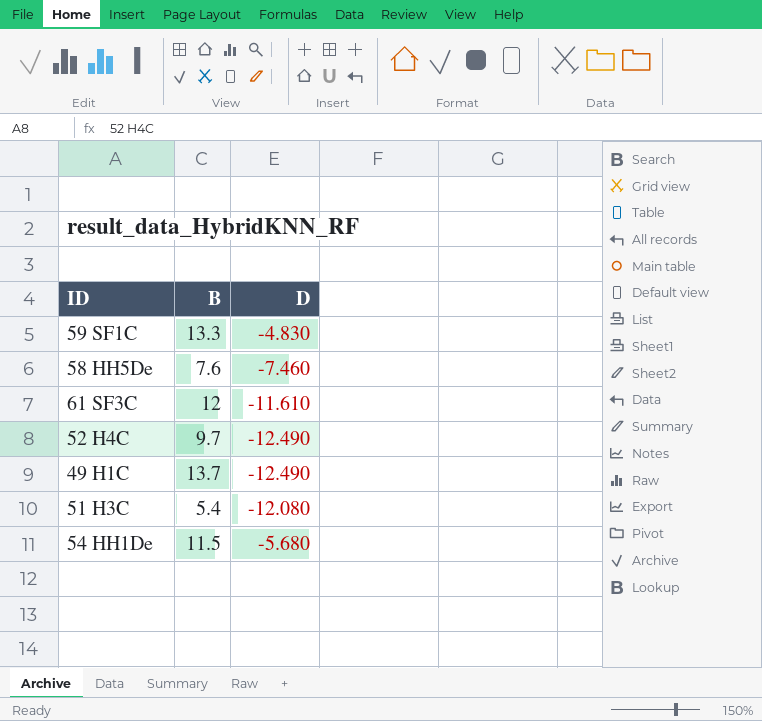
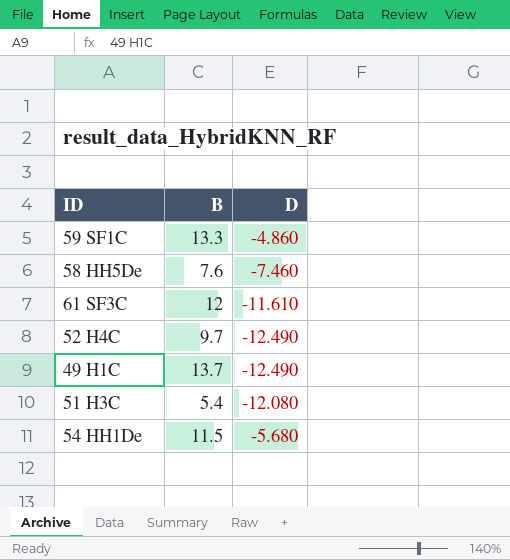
59 SF1C | D: -4.830 -> -4.860

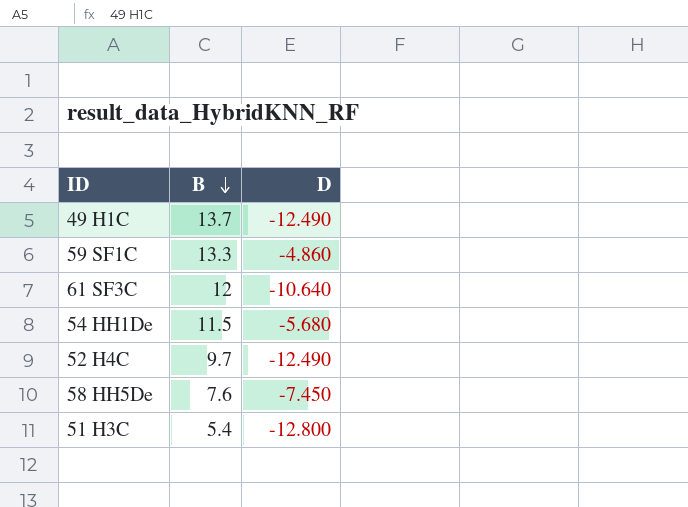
row order: none -> B descending
61 SF3C | D: -11.610 -> -10.640
58 HH5De | D: -7.460 -> -7.450
51 H3C | D: -12.080 -> -12.800

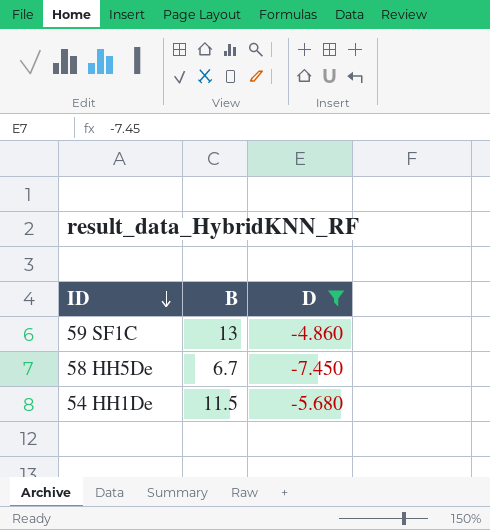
filter: none -> D >= -7.450
row order: B descending -> ID descending
59 SF1C | B: 13.3 -> 13
58 HH5De | B: 7.6 -> 6.7

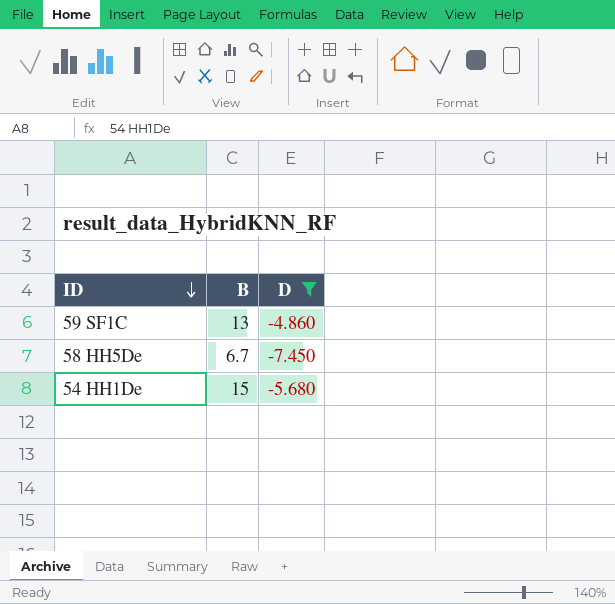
54 HH1De | B: 11.5 -> 15

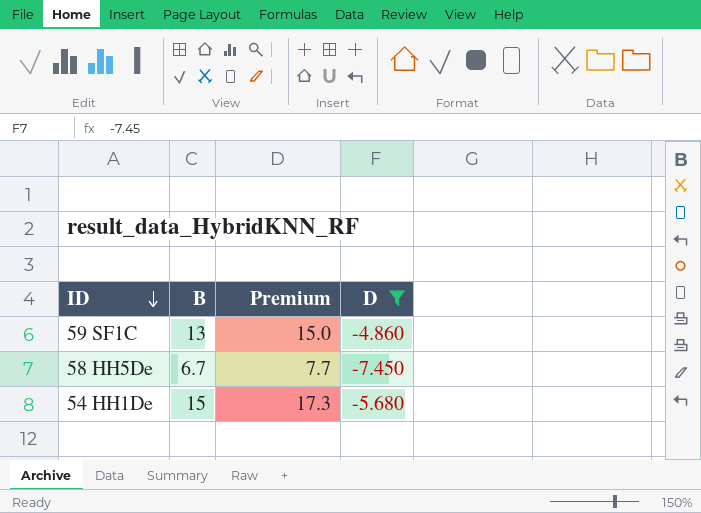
column Premium | formula: none -> [B] * 1.15

